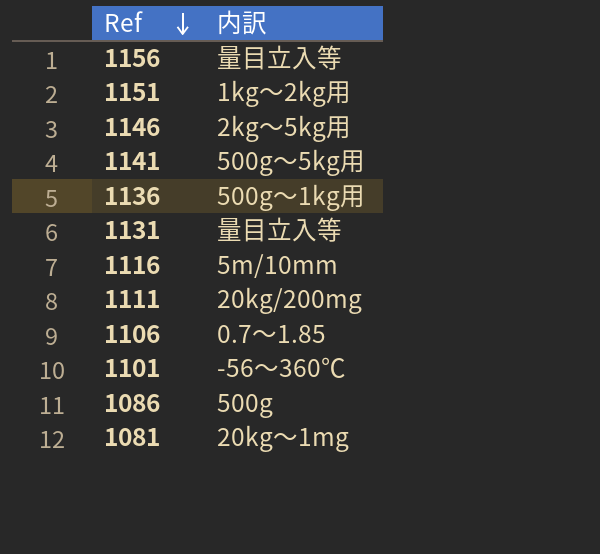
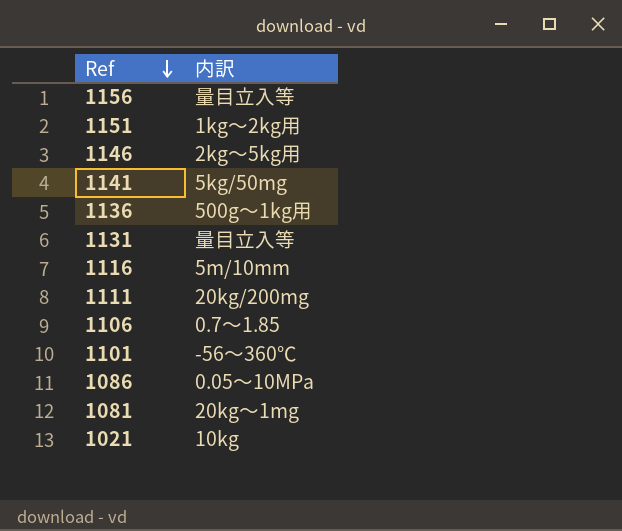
1141 | 内訳: 500g～5kg用 -> 5kg/50mg
1086 | 内訳: 500g -> 0.05～10MPa
row 1021: none -> 10kg

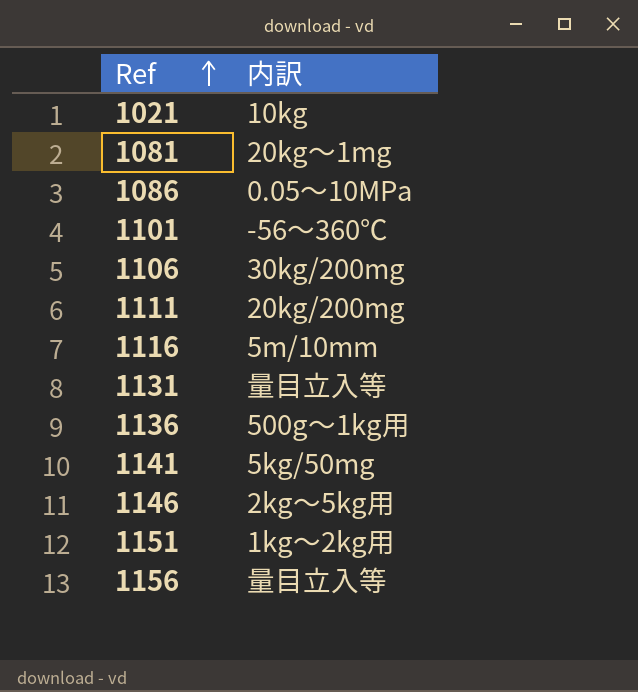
row order: Ref descending -> Ref ascending
1106 | 内訳: 0.7～1.85 -> 30kg/200mg

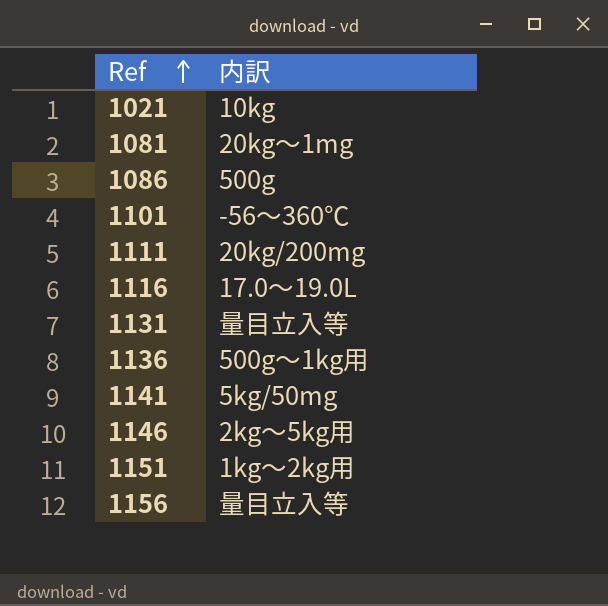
row 1106: 30kg/200mg -> none
1086 | 内訳: 0.05～10MPa -> 500g
1116 | 内訳: 5m/10mm -> 17.0～19.0L

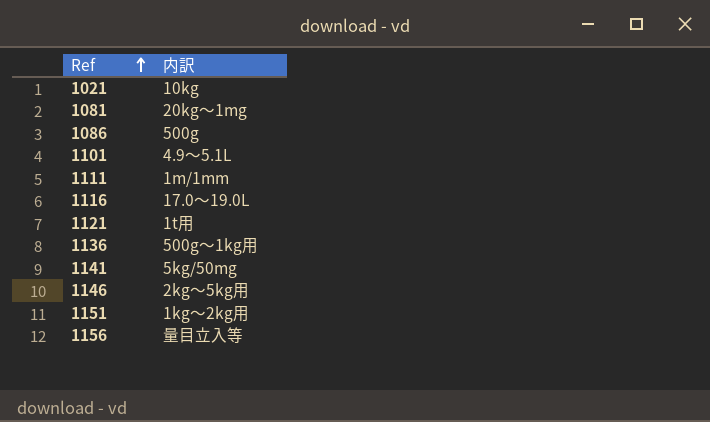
row 1131: 量目立入等 -> none
1101 | 内訳: -56～360℃ -> 4.9～5.1L
1111 | 内訳: 20kg/200mg -> 1m/1mm
row 1121: none -> 1t用

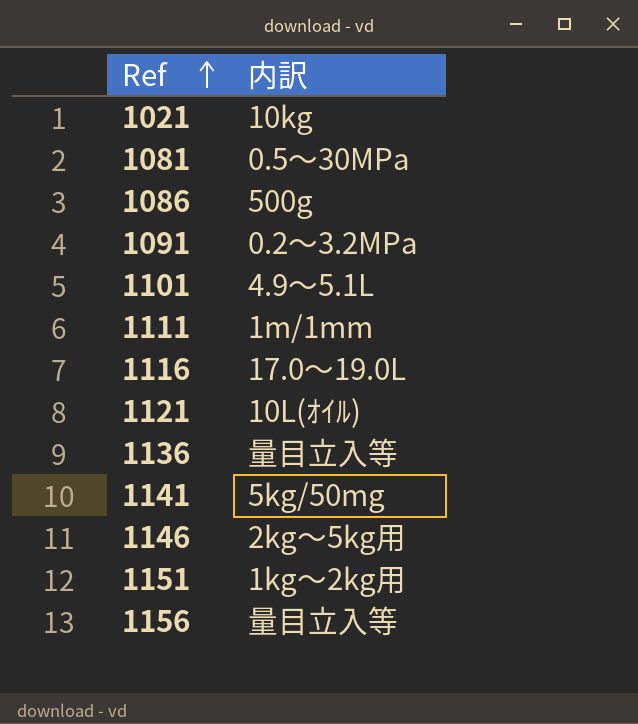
1081 | 内訳: 20kg～1mg -> 0.5～30MPa
row 1091: none -> 0.2～3.2MPa
1121 | 内訳: 1t用 -> 10L(ｵｲﾙ)
1136 | 内訳: 500g～1kg用 -> 量目立入等

